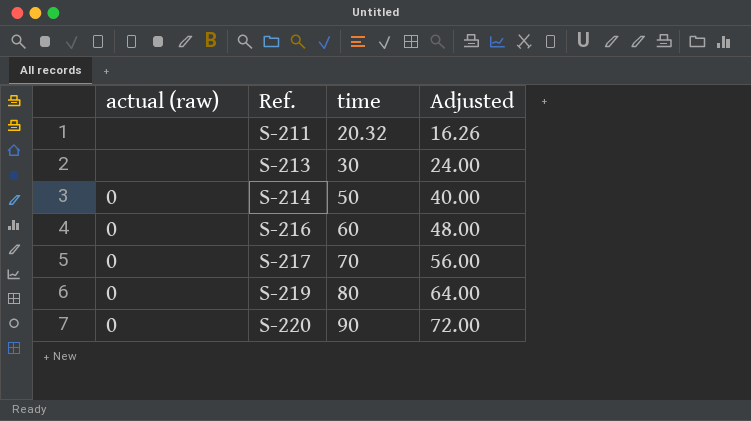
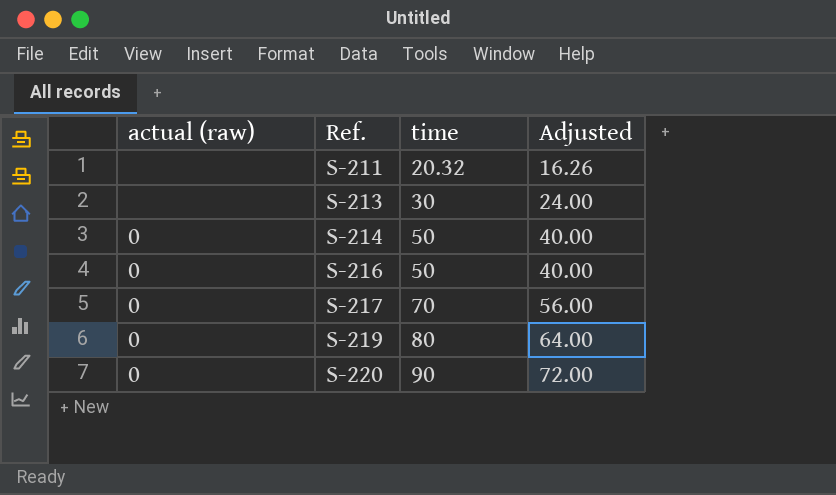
S-216 | time: 60 -> 50
S-216 | Adjusted: 48.00 -> 40.00

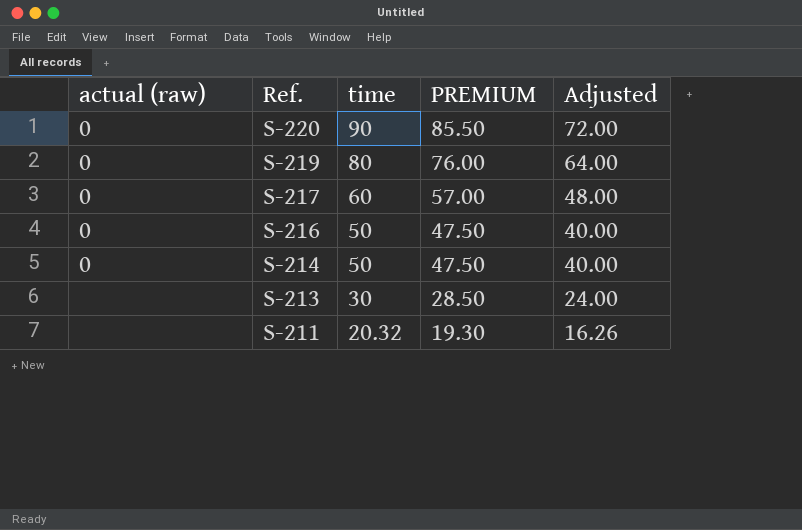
row order: Ref. ascending -> Ref. descending
column PREMIUM | formula: none -> [time] * 0.95
S-217 | time: 70 -> 60
S-217 | Adjusted: 56.00 -> 48.00

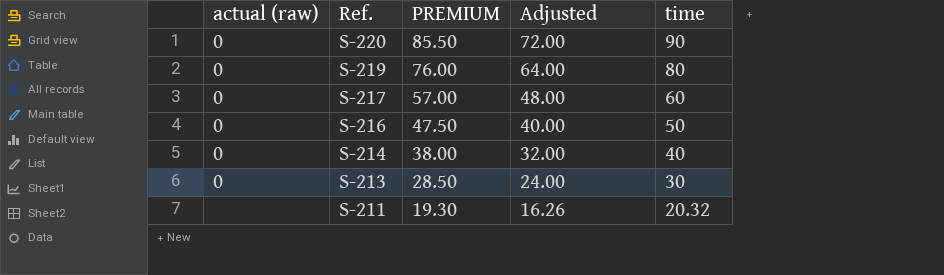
column time | position: 3 -> 5
S-214 | PREMIUM: 47.50 -> 38.00
S-214 | Adjusted: 40.00 -> 32.00
S-214 | time: 50 -> 40
S-213 | actual (raw): none -> 0

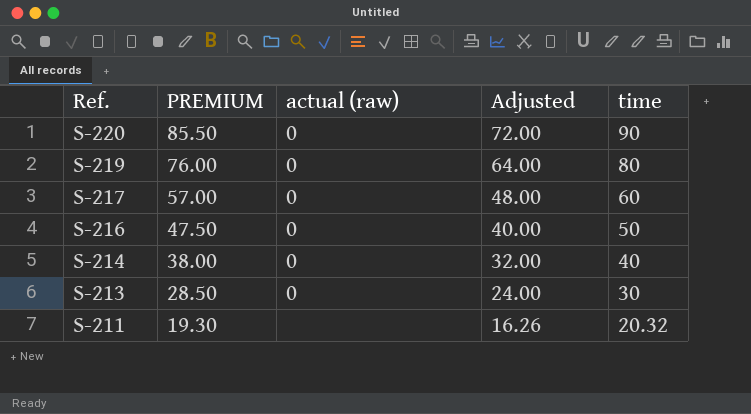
column actual (raw) | position: 1 -> 3

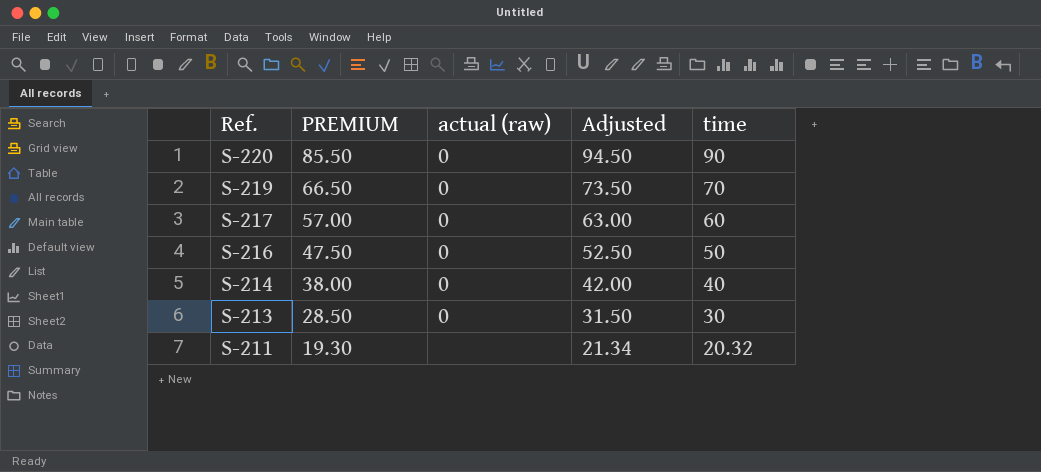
column Adjusted | formula: [time] * 0.8 -> [time] * 1.05
S-219 | PREMIUM: 76.00 -> 66.50
S-219 | time: 80 -> 70

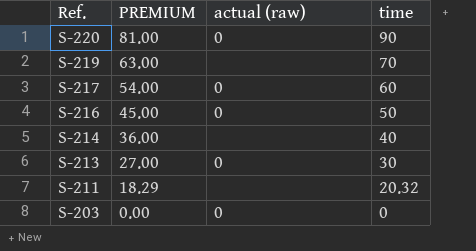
column Adjusted | formula: [time] * 1.05 -> none
column PREMIUM | formula: [time] * 0.95 -> [time] * 0.9
S-219 | actual (raw): 0 -> none
S-214 | actual (raw): 0 -> none
row S-203: none -> 0.00 | 0 | 0

